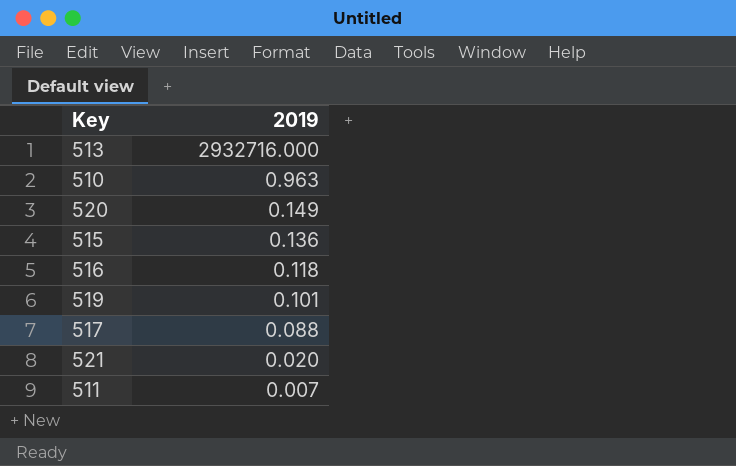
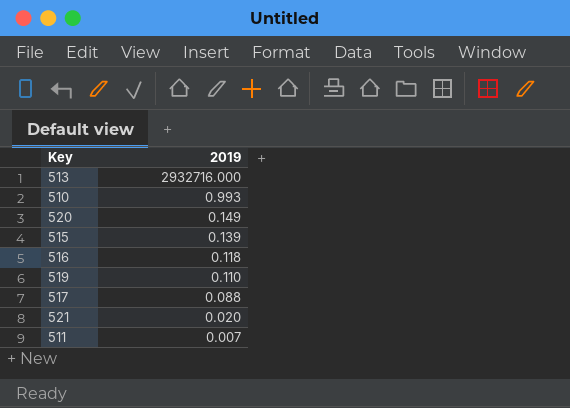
510 | 2019: 0.963 -> 0.993
515 | 2019: 0.136 -> 0.139
519 | 2019: 0.101 -> 0.110

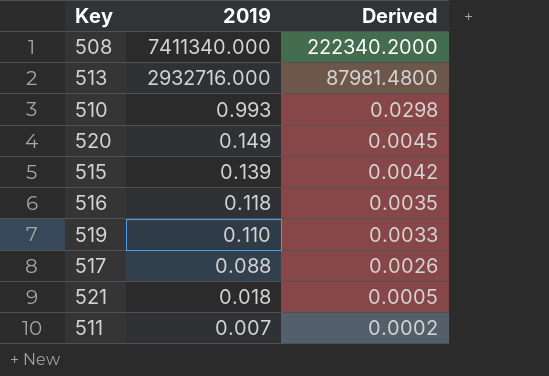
column Derived | formula: none -> [2019] * 0.03
row 508: none -> 7411340.000 | 222340.2000
521 | 2019: 0.020 -> 0.018

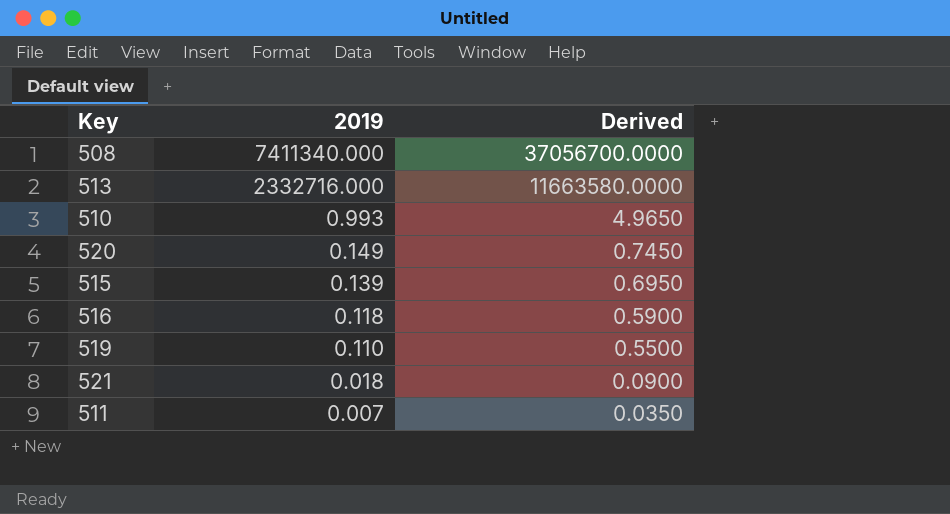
column Derived | formula: [2019] * 0.03 -> [2019] * 5
row 517: 0.088 | 0.0026 -> none
513 | 2019: 2932716.000 -> 2332716.000

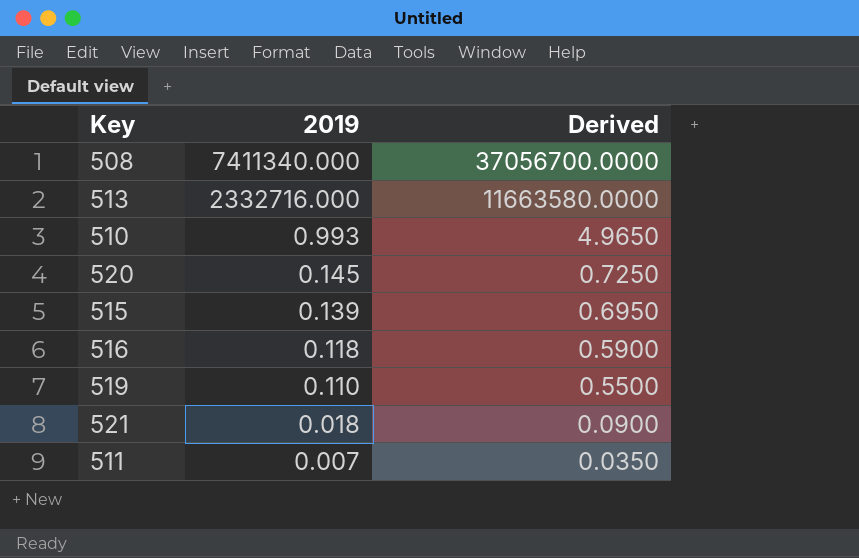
520 | 2019: 0.149 -> 0.145
520 | Derived: 0.7450 -> 0.7250

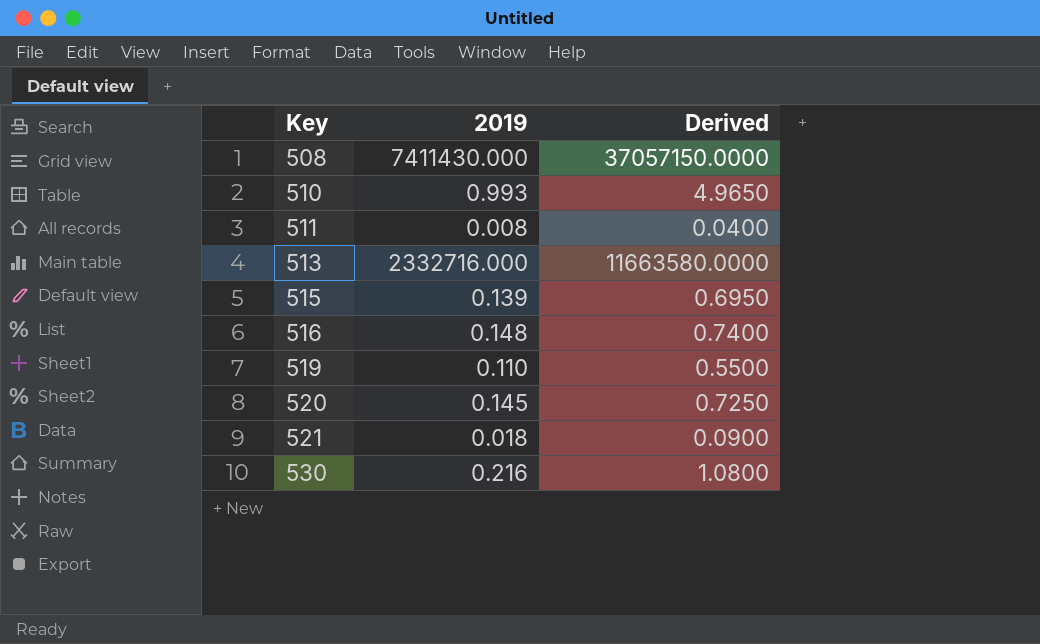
row order: 2019 descending -> Key ascending
508 | 2019: 7411340.000 -> 7411430.000
508 | Derived: 37056700.0000 -> 37057150.0000
511 | 2019: 0.007 -> 0.008
511 | Derived: 0.0350 -> 0.0400
516 | 2019: 0.118 -> 0.148
516 | Derived: 0.5900 -> 0.7400
row 530: none -> 0.216 | 1.0800

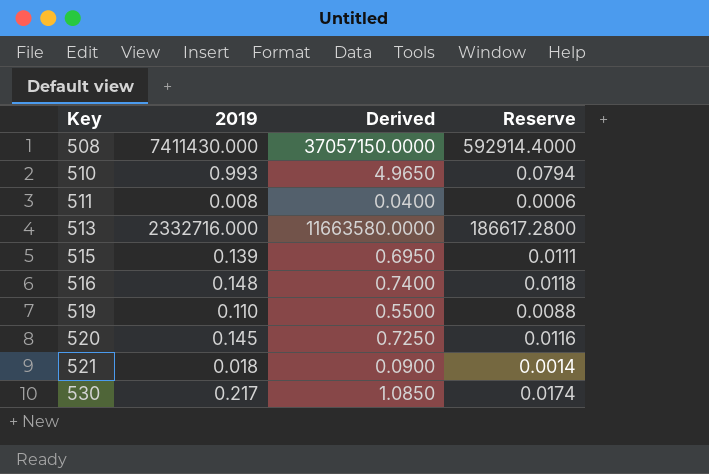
column Reserve | formula: none -> [2019] * 0.08
530 | 2019: 0.216 -> 0.217
530 | Derived: 1.0800 -> 1.0850

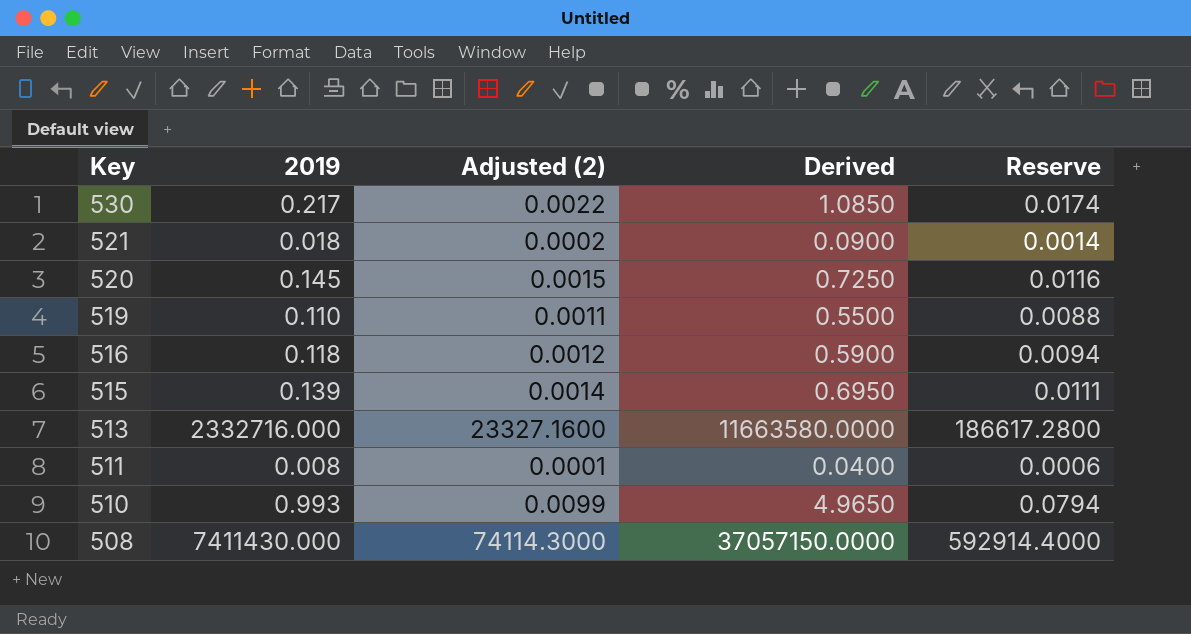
row order: Key ascending -> Key descending
column Adjusted (2) | formula: none -> [2019] * 0.01
516 | 2019: 0.148 -> 0.118
516 | Derived: 0.7400 -> 0.5900
516 | Reserve: 0.0118 -> 0.0094

